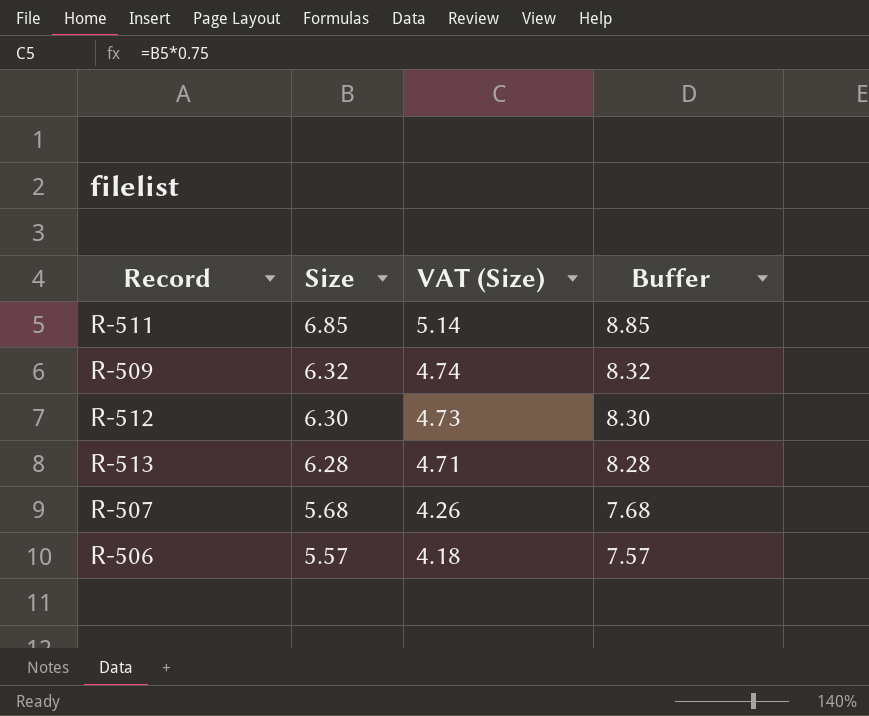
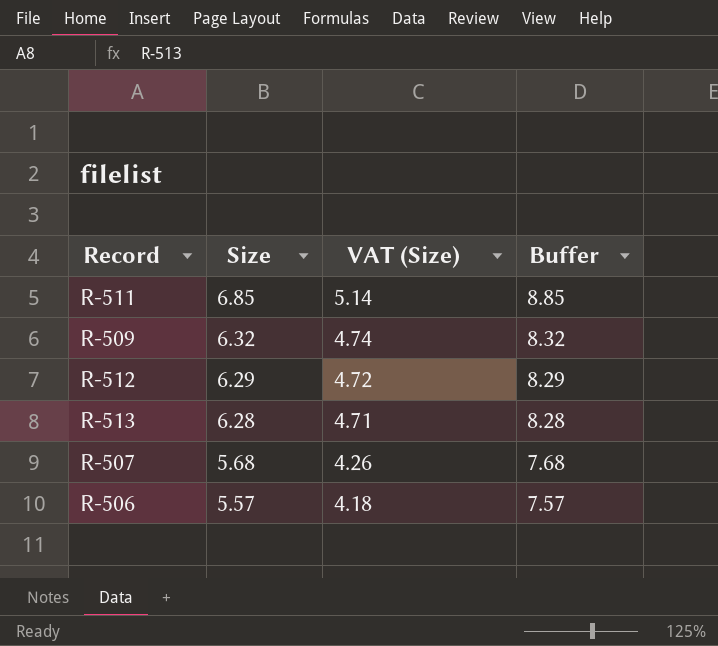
R-512 | Size: 6.30 -> 6.29
R-512 | VAT (Size): 4.73 -> 4.72
R-512 | Buffer: 8.30 -> 8.29

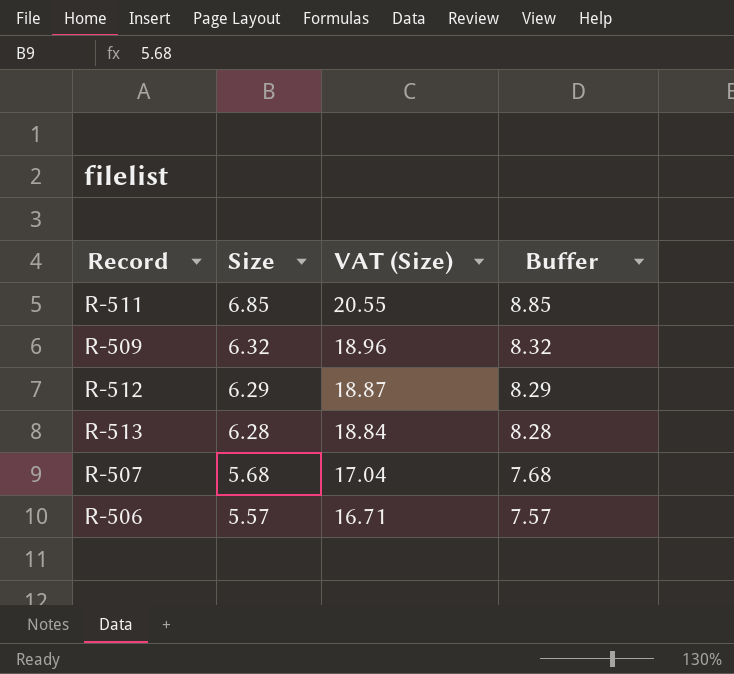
column VAT (Size) | formula: [Size] * 0.75 -> [Size] * 3

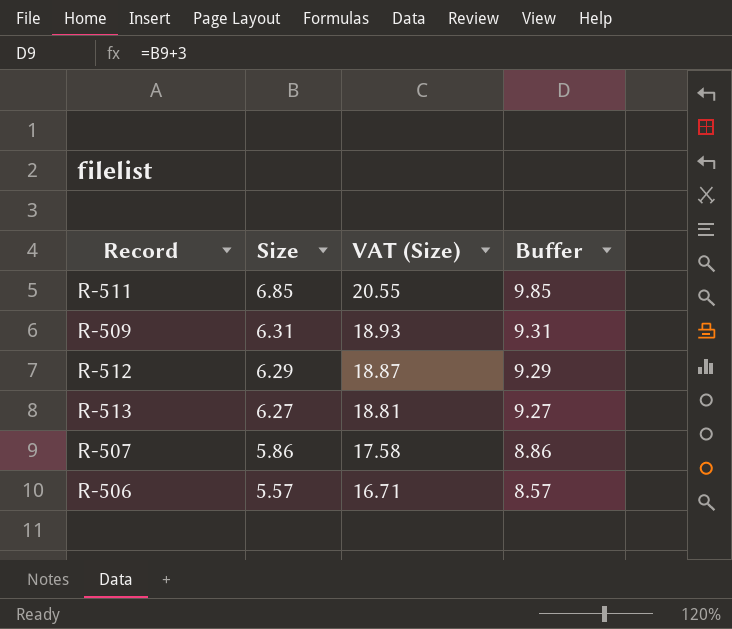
column Buffer | formula: [Size] + 2 -> [Size] + 3
R-509 | Size: 6.32 -> 6.31
R-509 | VAT (Size): 18.96 -> 18.93
R-513 | Size: 6.28 -> 6.27
R-513 | VAT (Size): 18.84 -> 18.81
R-507 | Size: 5.68 -> 5.86
R-507 | VAT (Size): 17.04 -> 17.58

